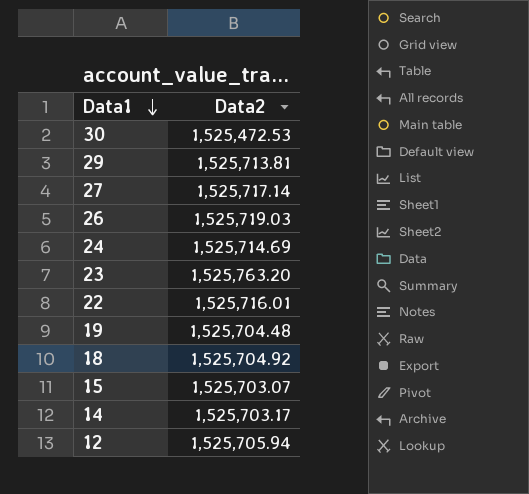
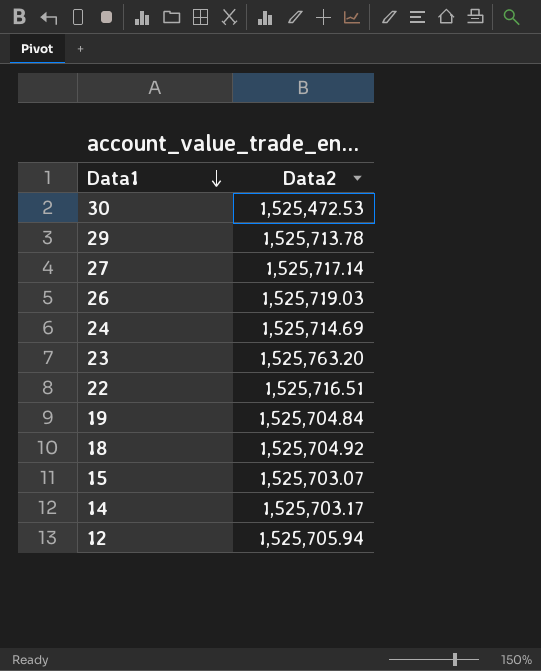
29 | Data2: 1,525,713.81 -> 1,525,713.78
22 | Data2: 1,525,716.01 -> 1,525,716.51
19 | Data2: 1,525,704.48 -> 1,525,704.84

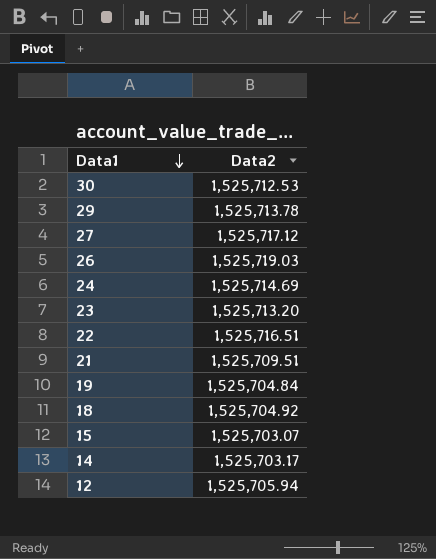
30 | Data2: 1,525,472.53 -> 1,525,712.53
27 | Data2: 1,525,717.14 -> 1,525,717.12
23 | Data2: 1,525,763.20 -> 1,525,713.20
row 21: none -> 1,525,709.51

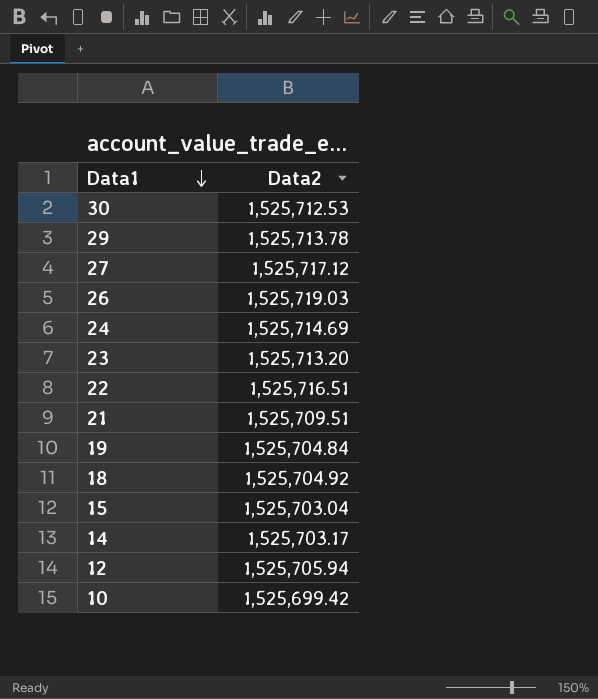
15 | Data2: 1,525,703.07 -> 1,525,703.04
row 10: none -> 1,525,699.42

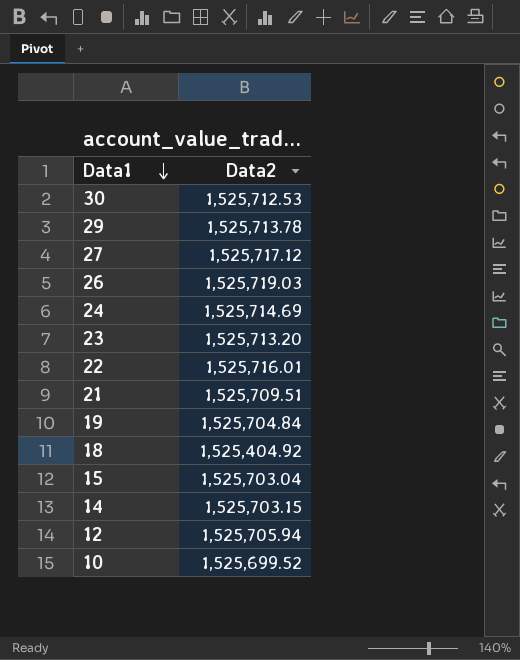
22 | Data2: 1,525,716.51 -> 1,525,716.01
18 | Data2: 1,525,704.92 -> 1,525,404.92
14 | Data2: 1,525,703.17 -> 1,525,703.15
10 | Data2: 1,525,699.42 -> 1,525,699.52

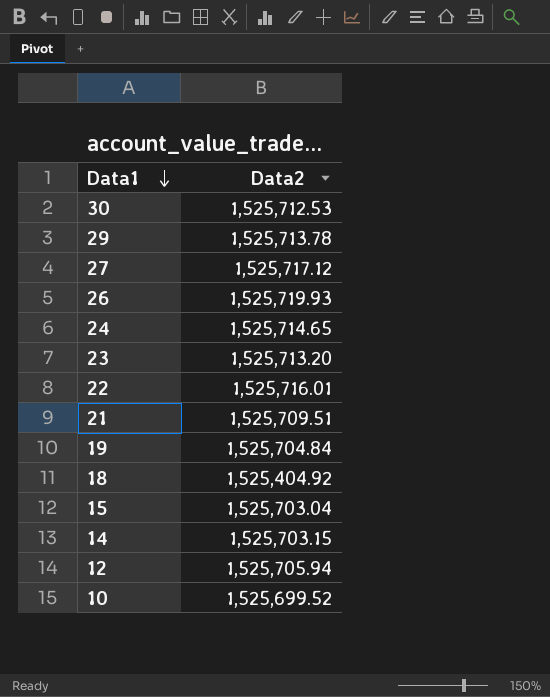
26 | Data2: 1,525,719.03 -> 1,525,719.93
24 | Data2: 1,525,714.69 -> 1,525,714.65

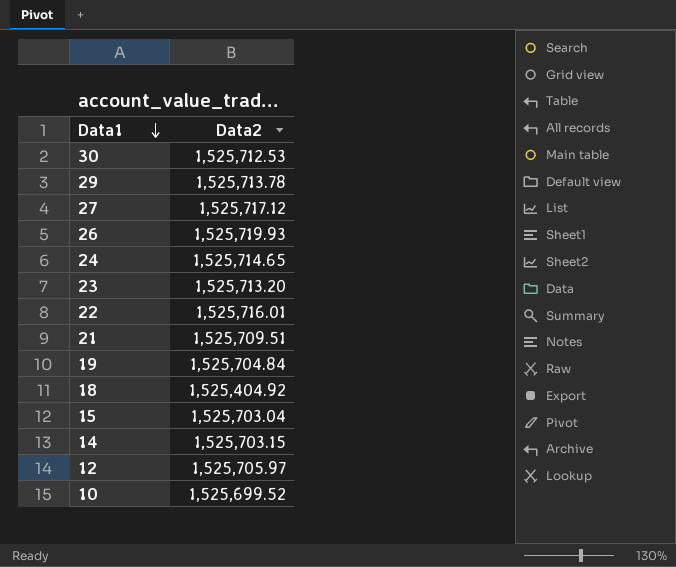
12 | Data2: 1,525,705.94 -> 1,525,705.97

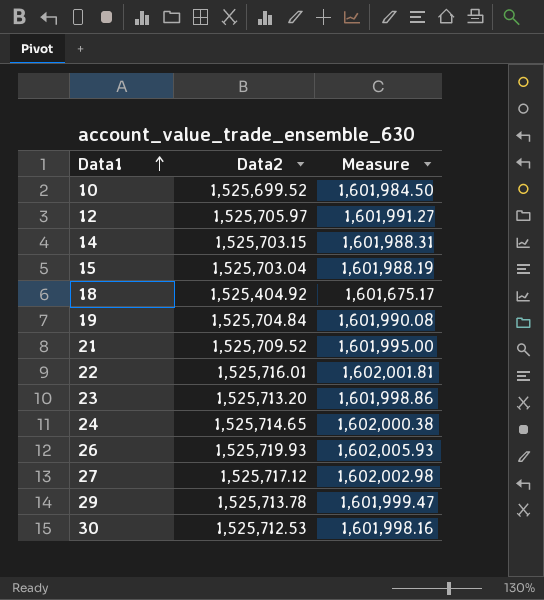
row order: Data1 descending -> Data1 ascending
column Measure | formula: none -> [Data2] * 1.05
21 | Data2: 1,525,709.51 -> 1,525,709.52

